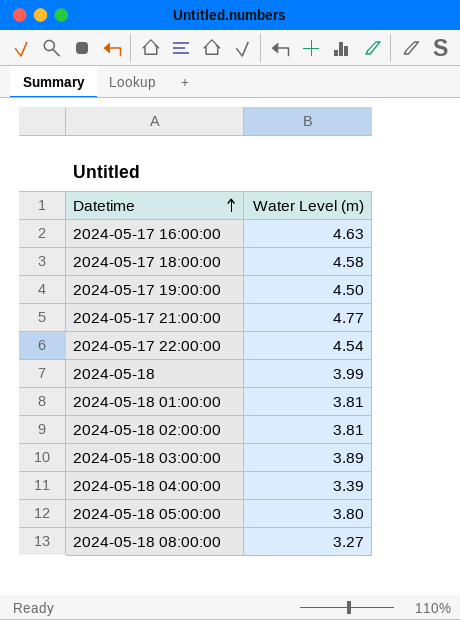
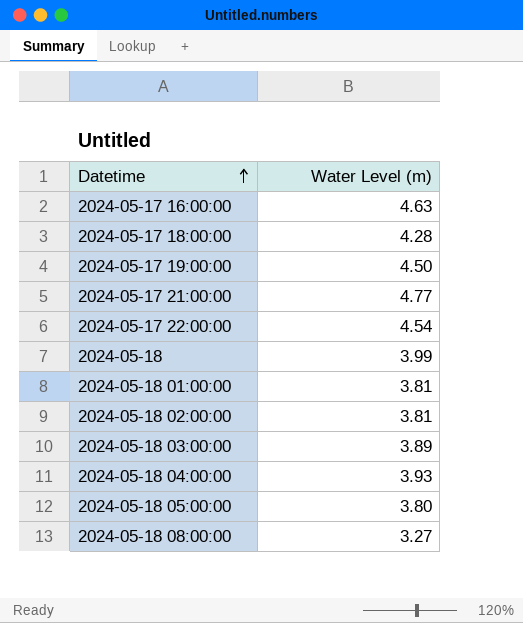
2024-05-17 18:00:00 | Water Level (m): 4.58 -> 4.28
2024-05-18 04:00:00 | Water Level (m): 3.39 -> 3.93

